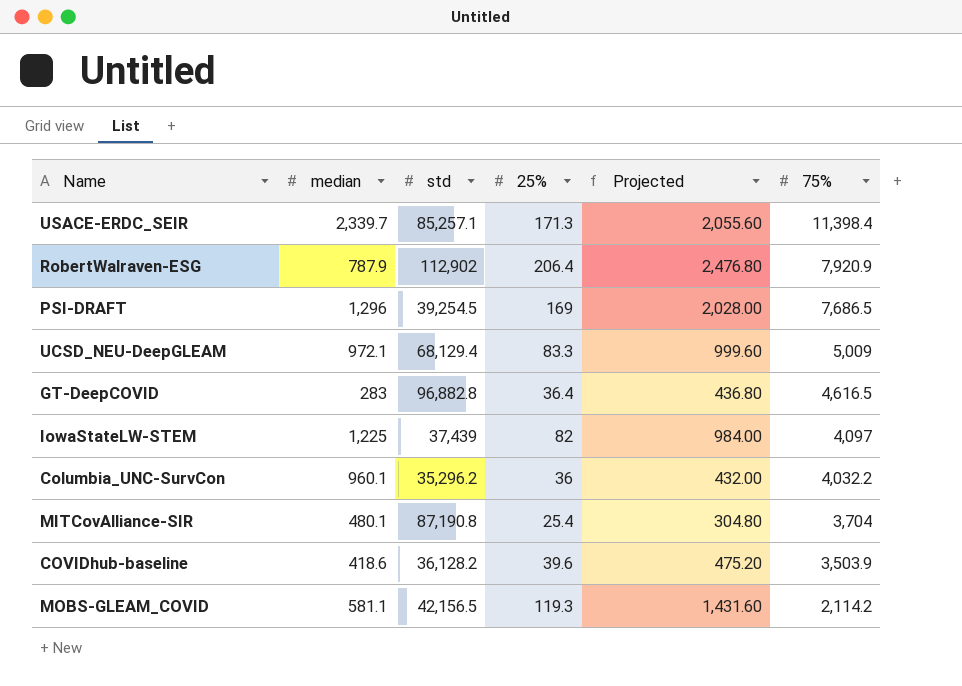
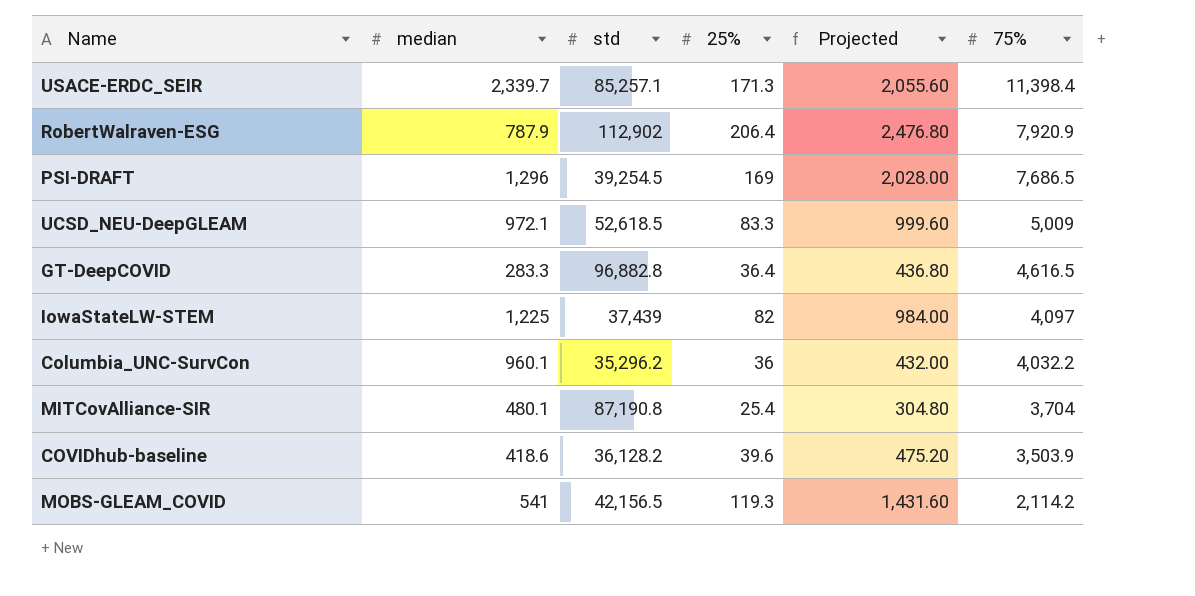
UCSD_NEU-DeepGLEAM | std: 68,129.4 -> 52,618.5
GT-DeepCOVID | median: 283 -> 283.3
MOBS-GLEAM_COVID | median: 581.1 -> 541

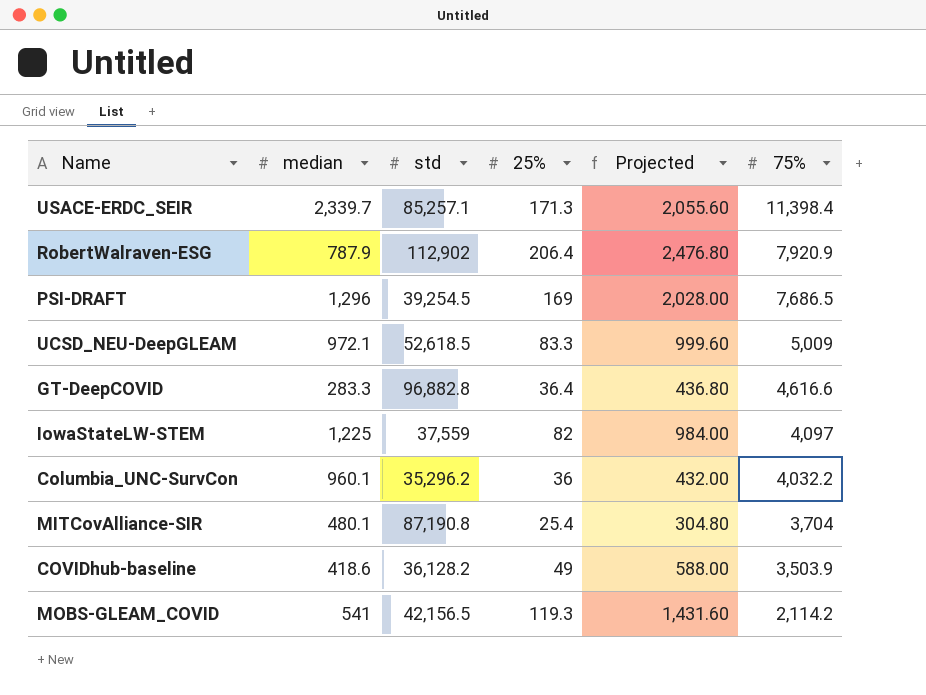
GT-DeepCOVID | 75%: 4,616.5 -> 4,616.6
IowaStateLW-STEM | std: 37,439 -> 37,559
COVIDhub-baseline | 25%: 39.6 -> 49
COVIDhub-baseline | Projected: 475.20 -> 588.00

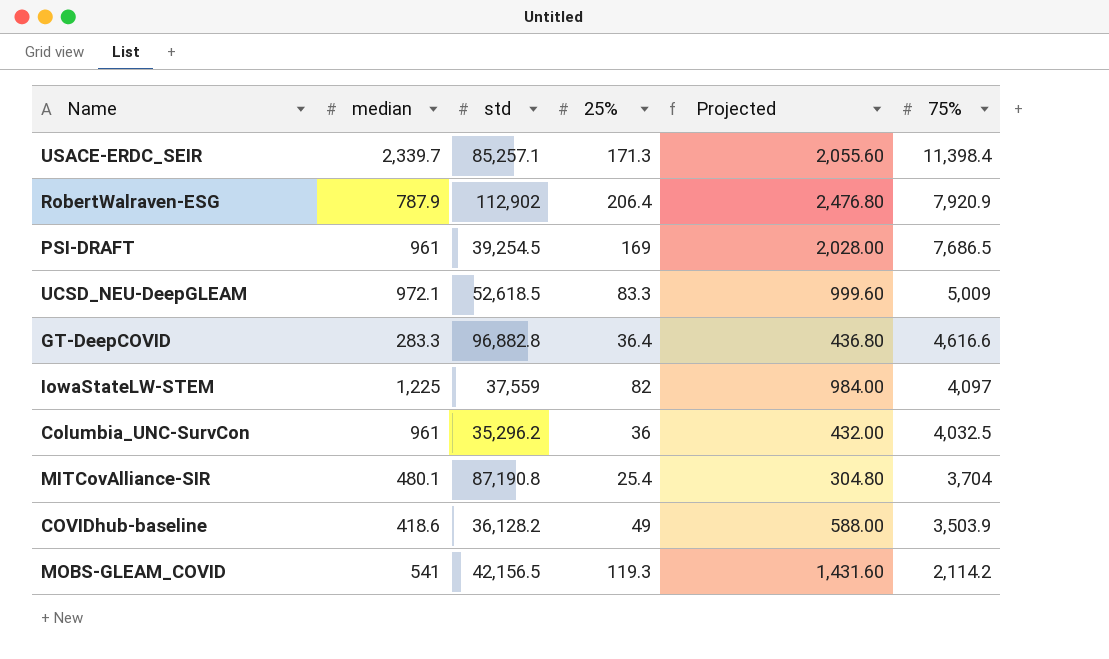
PSI-DRAFT | median: 1,296 -> 961
Columbia_UNC-SurvCon | median: 960.1 -> 961
Columbia_UNC-SurvCon | 75%: 4,032.2 -> 4,032.5

